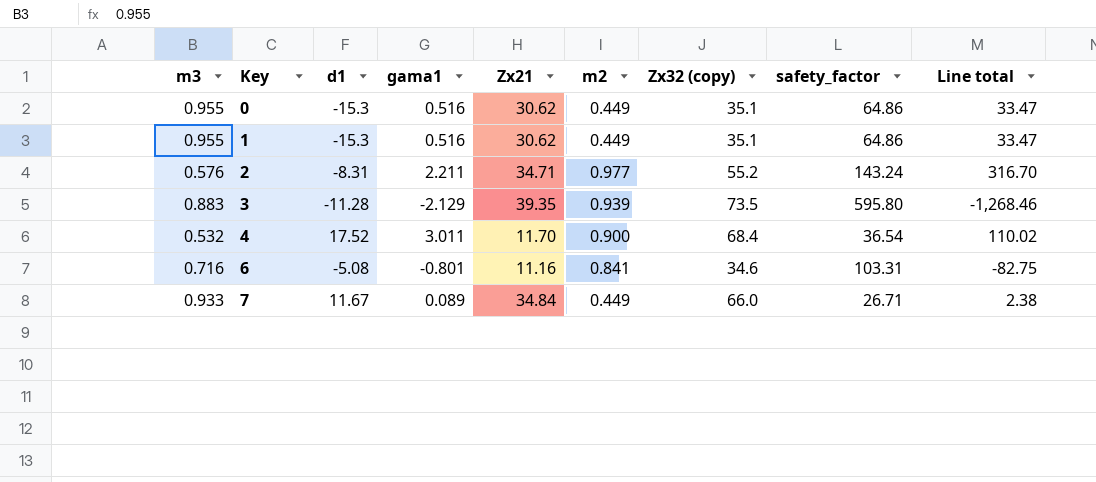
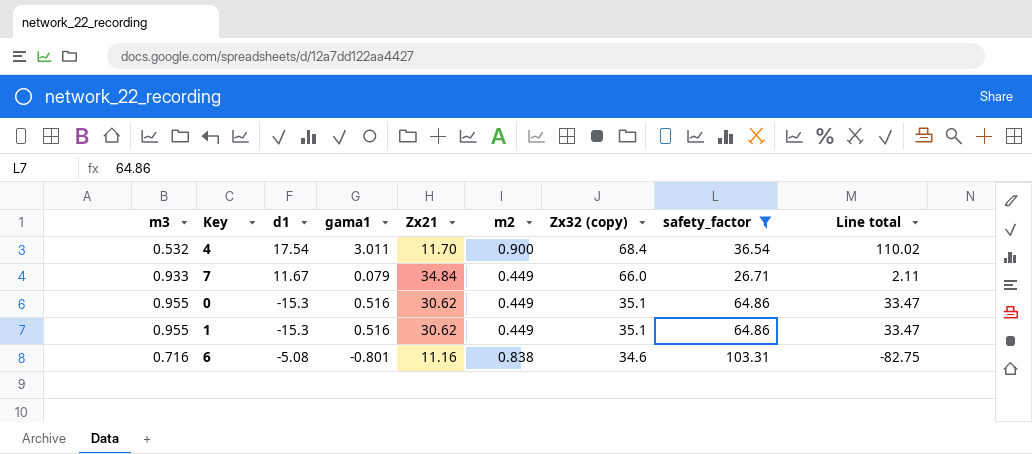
filter: none -> safety_factor <= 103.31
row order: Key ascending -> Zx32 (copy) descending
4 | d1: 17.52 -> 17.54
7 | gama1: 0.089 -> 0.079
7 | Line total: 2.38 -> 2.11
6 | m2: 0.841 -> 0.838

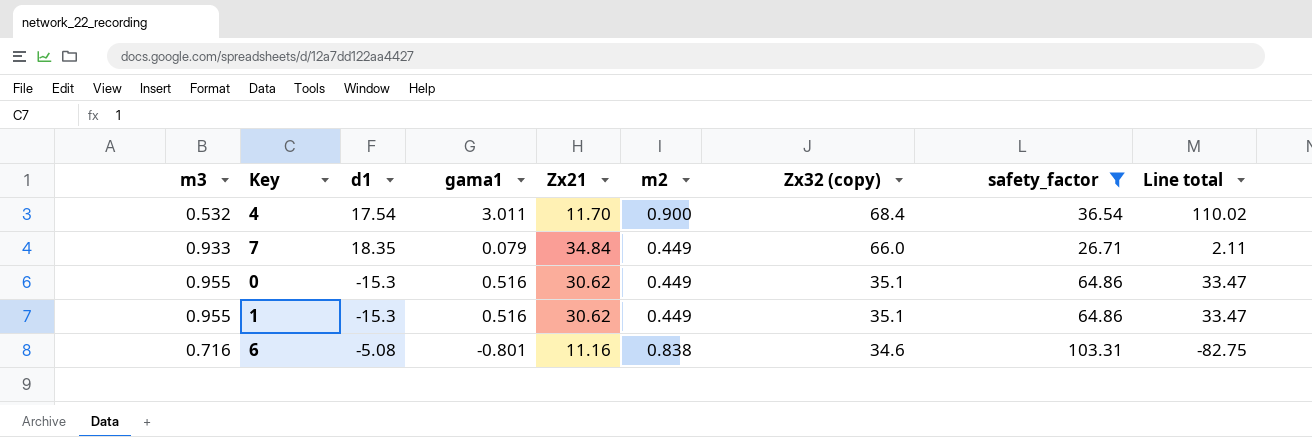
7 | d1: 11.67 -> 18.35

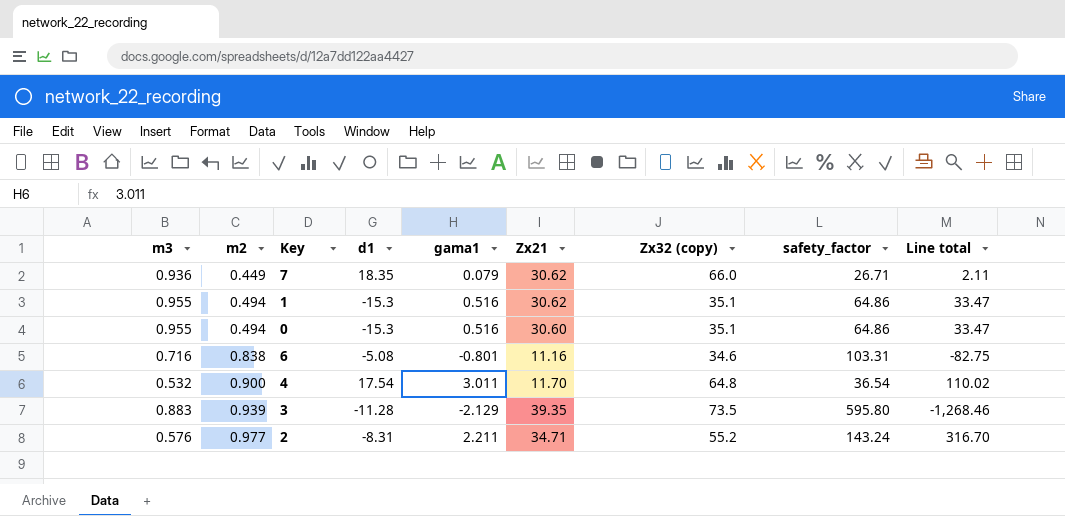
filter: safety_factor <= 103.31 -> none
row order: Zx32 (copy) descending -> m2 ascending
column m2 | position: 6 -> 2
7 | m3: 0.933 -> 0.936
7 | Zx21: 34.84 -> 30.62
1 | m2: 0.449 -> 0.494
0 | m2: 0.449 -> 0.494
0 | Zx21: 30.62 -> 30.60
4 | Zx32 (copy): 68.4 -> 64.8

